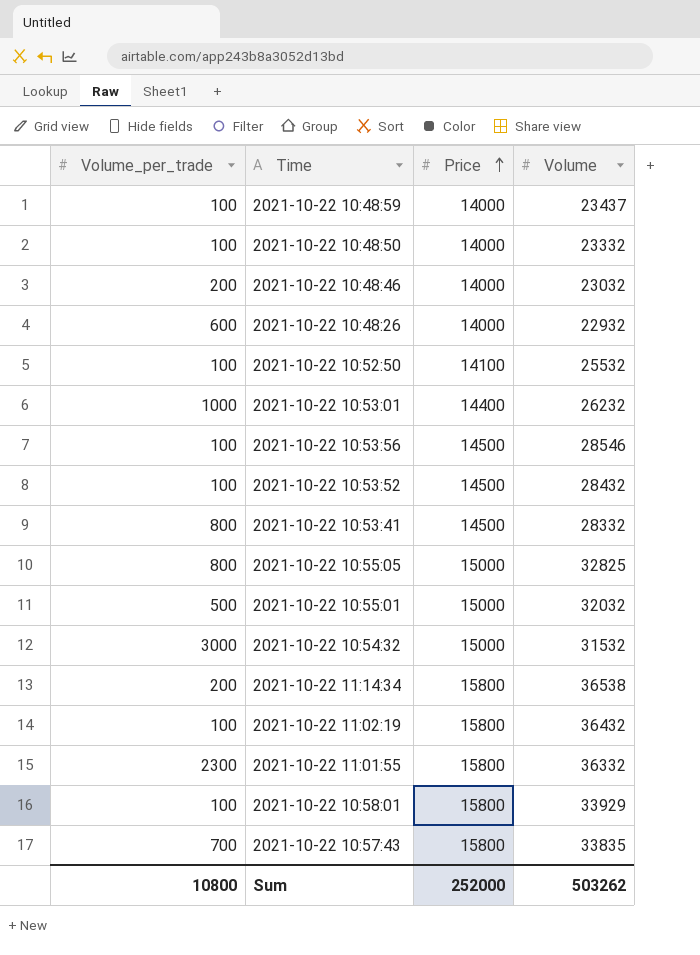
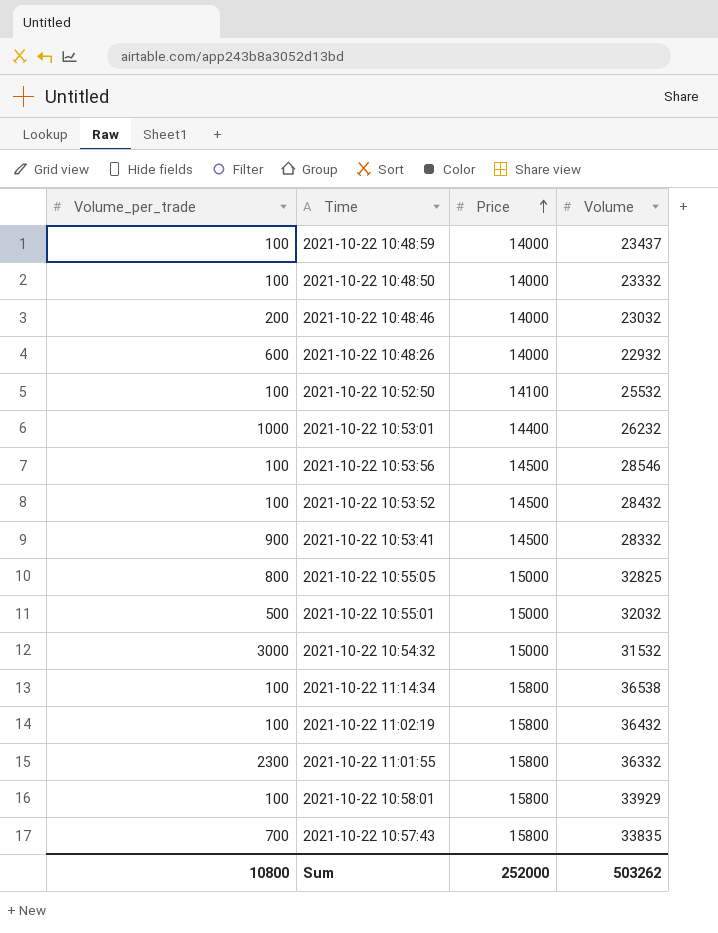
2021-10-22 10:53:41 | Volume_per_trade: 800 -> 900
2021-10-22 11:14:34 | Volume_per_trade: 200 -> 100

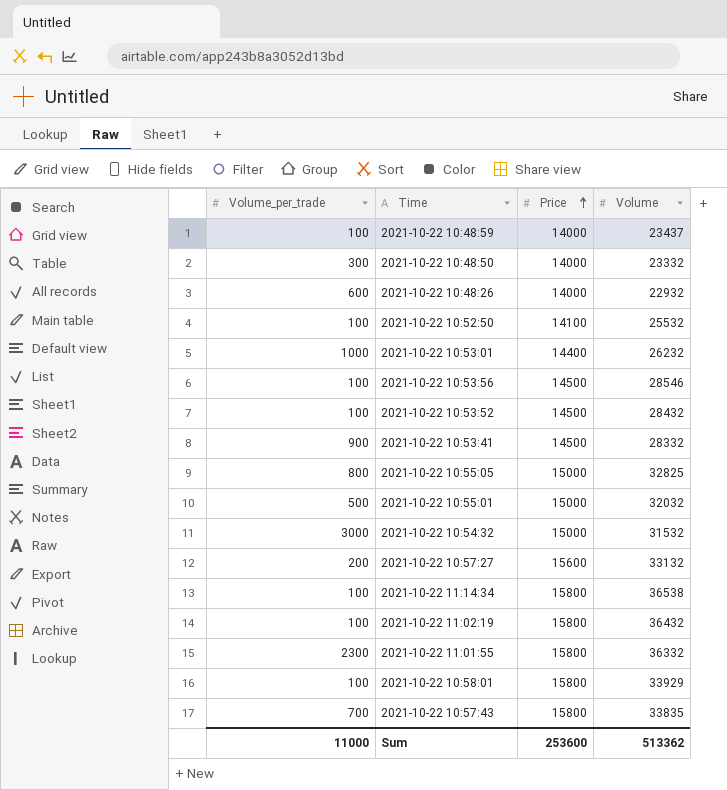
row 2021-10-22 10:48:46: 200 | 14000 | 23032 -> none
2021-10-22 10:48:50 | Volume_per_trade: 100 -> 300
row 2021-10-22 10:57:27: none -> 200 | 15600 | 33132
Sum | Volume_per_trade: 10800 -> 11000
Sum | Price: 252000 -> 253600
Sum | Volume: 503262 -> 513362

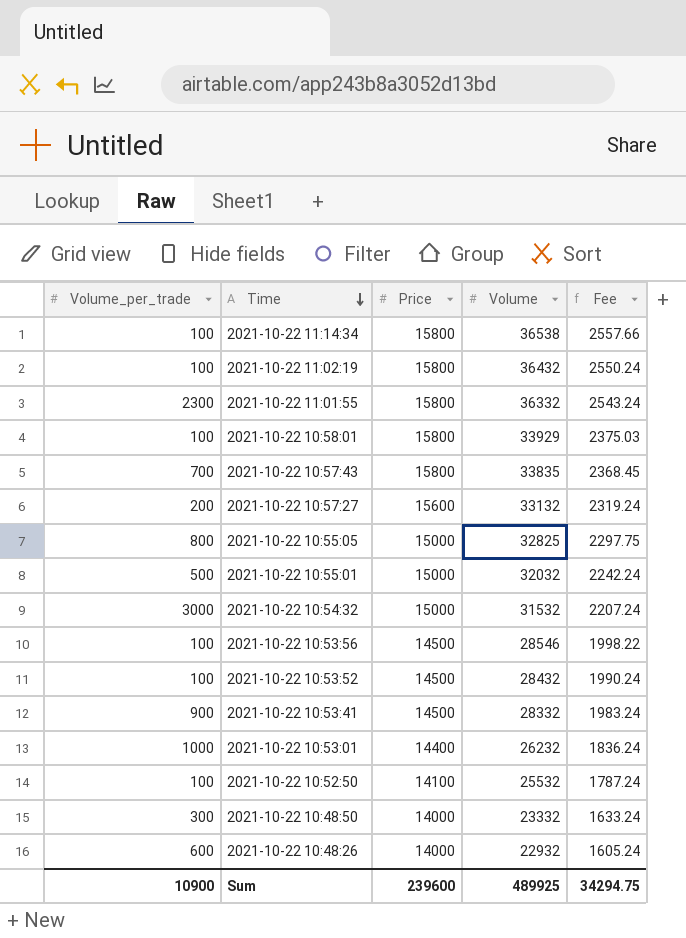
row order: Price ascending -> Time descending
column Fee | formula: none -> [Volume] * 0.07
row 2021-10-22 10:48:59: 100 | 14000 | 23437 -> none
Sum | Volume_per_trade: 11000 -> 10900
Sum | Price: 253600 -> 239600
Sum | Volume: 513362 -> 489925

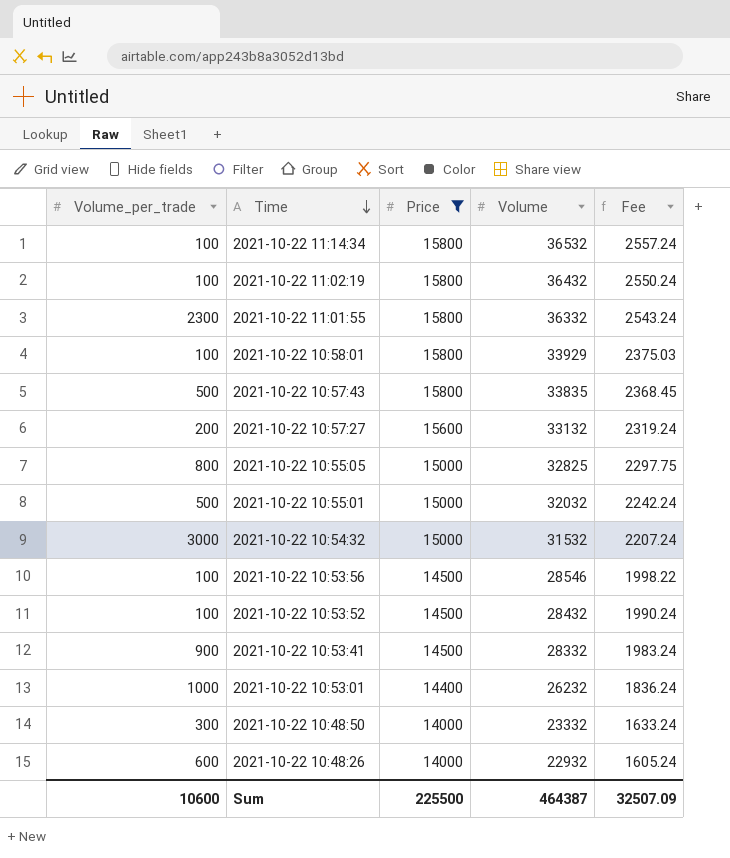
filter: none -> Price != 14100
2021-10-22 11:14:34 | Volume: 36538 -> 36532
2021-10-22 11:14:34 | Fee: 2557.66 -> 2557.24
2021-10-22 10:57:43 | Volume_per_trade: 700 -> 500
Sum | Volume_per_trade: 10900 -> 10600
Sum | Price: 239600 -> 225500
Sum | Volume: 489925 -> 464387
Sum | Fee: 34294.75 -> 32507.09

